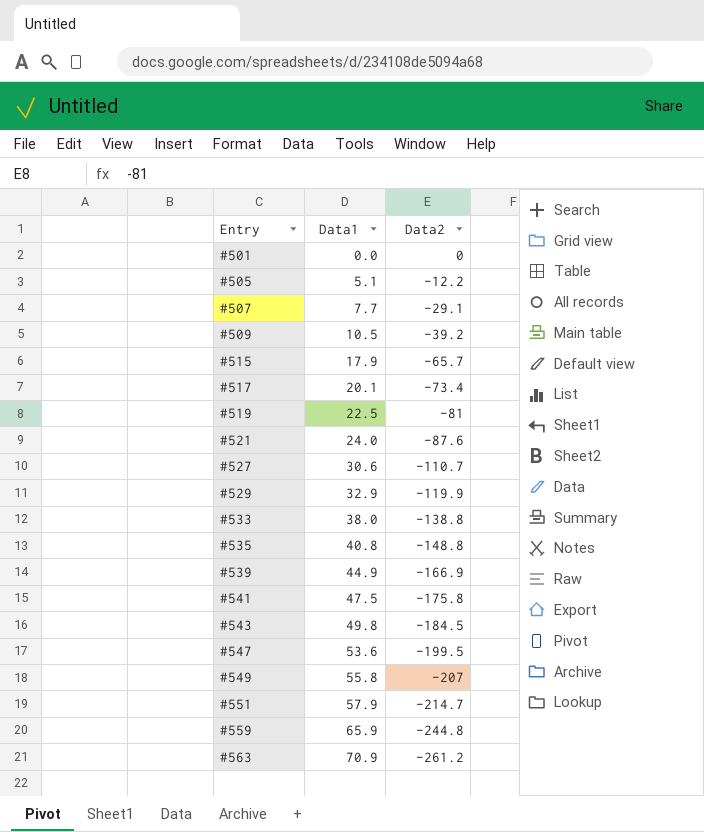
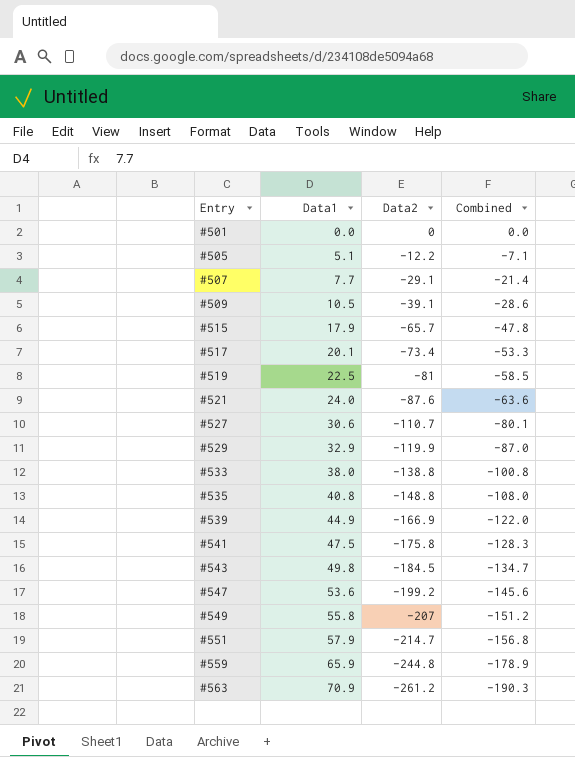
column Combined | formula: none -> [Data1] + [Data2]
#509 | Data2: -39.2 -> -39.1
#547 | Data2: -199.5 -> -199.2

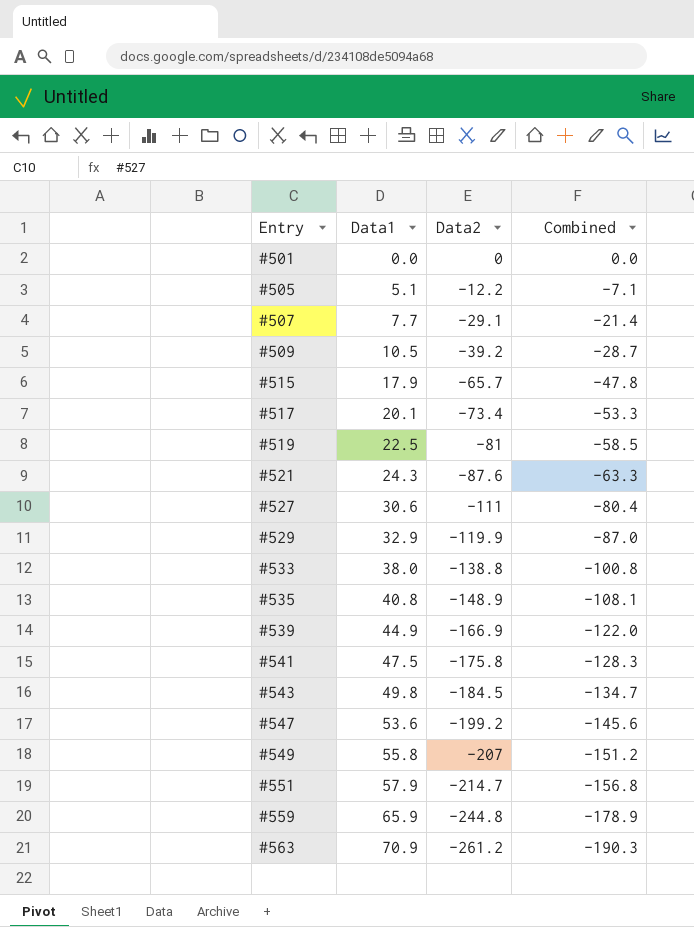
#509 | Data2: -39.1 -> -39.2
#509 | Combined: -28.6 -> -28.7
#521 | Data1: 24.0 -> 24.3
#521 | Combined: -63.6 -> -63.3
#527 | Data2: -110.7 -> -111
#527 | Combined: -80.1 -> -80.4
#535 | Data2: -148.8 -> -148.9
#535 | Combined: -108.0 -> -108.1

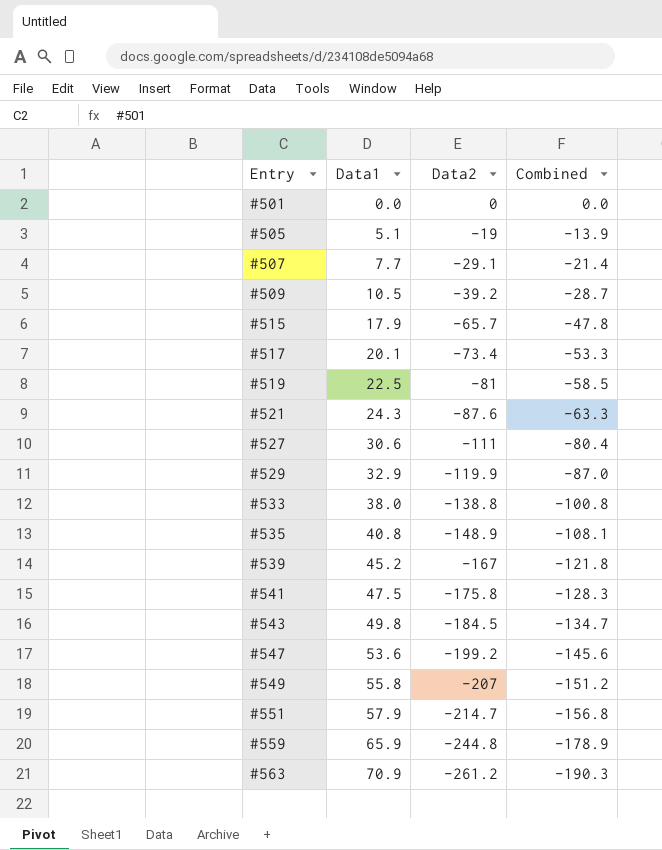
#505 | Data2: -12.2 -> -19
#505 | Combined: -7.1 -> -13.9
#539 | Data1: 44.9 -> 45.2
#539 | Data2: -166.9 -> -167
#539 | Combined: -122.0 -> -121.8

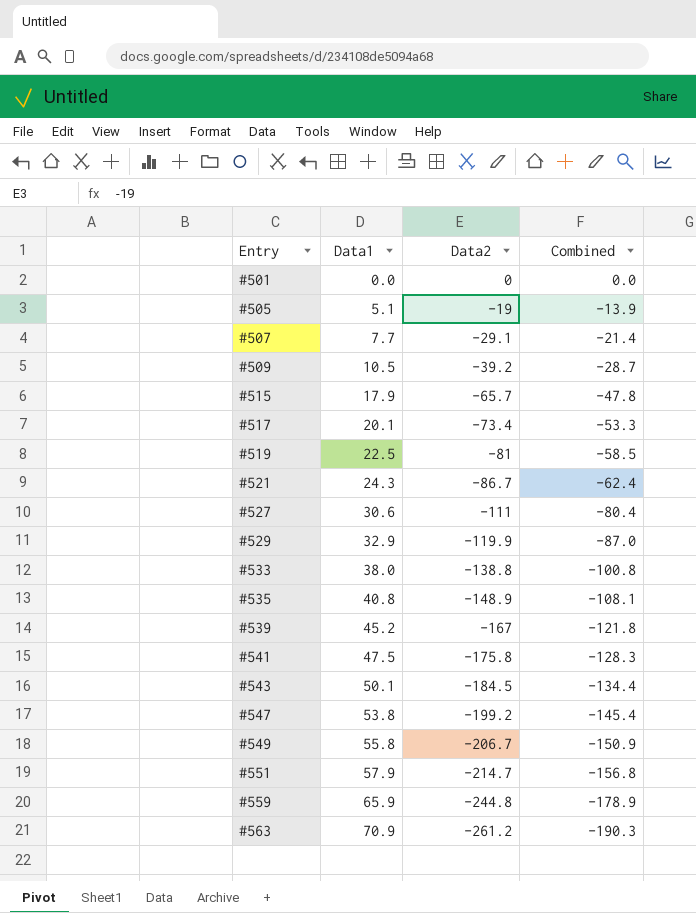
#521 | Data2: -87.6 -> -86.7
#521 | Combined: -63.3 -> -62.4
#543 | Data1: 49.8 -> 50.1
#543 | Combined: -134.7 -> -134.4
#547 | Data1: 53.6 -> 53.8
#547 | Combined: -145.6 -> -145.4
#549 | Data2: -207 -> -206.7
#549 | Combined: -151.2 -> -150.9

